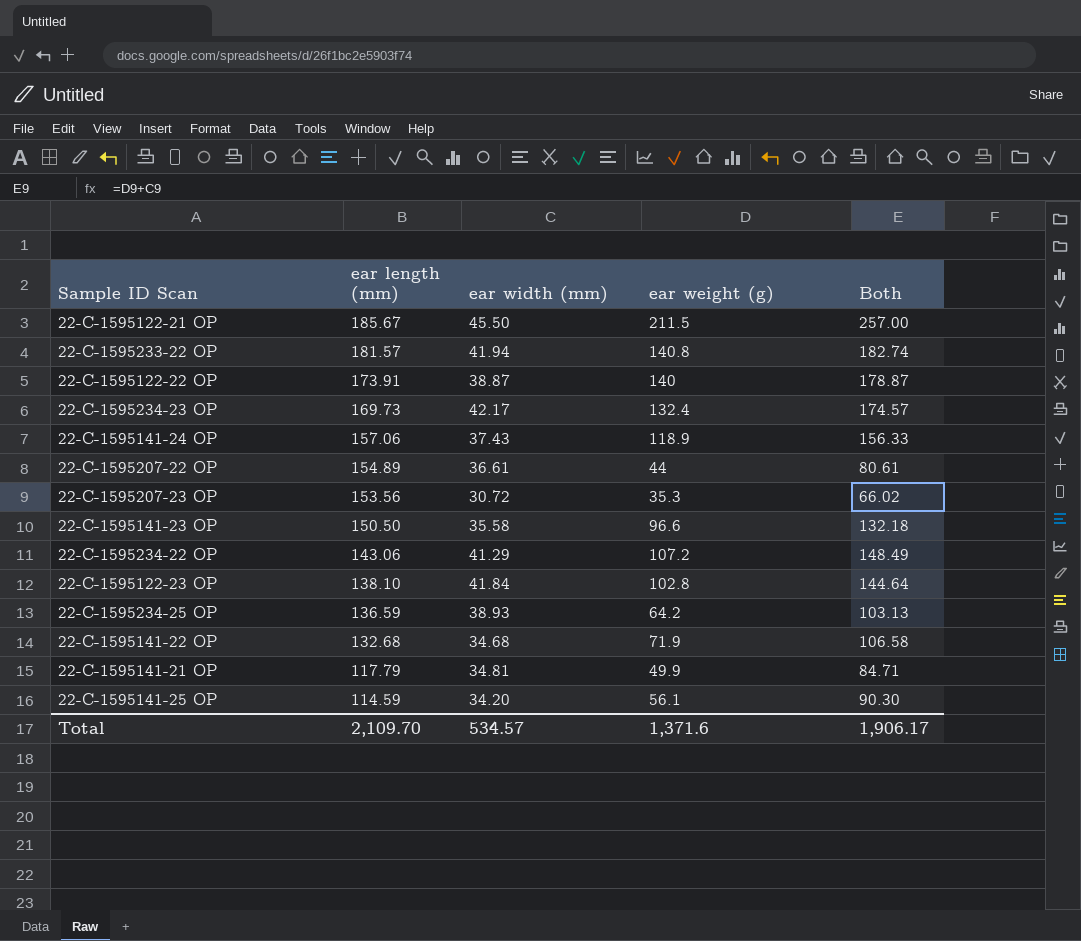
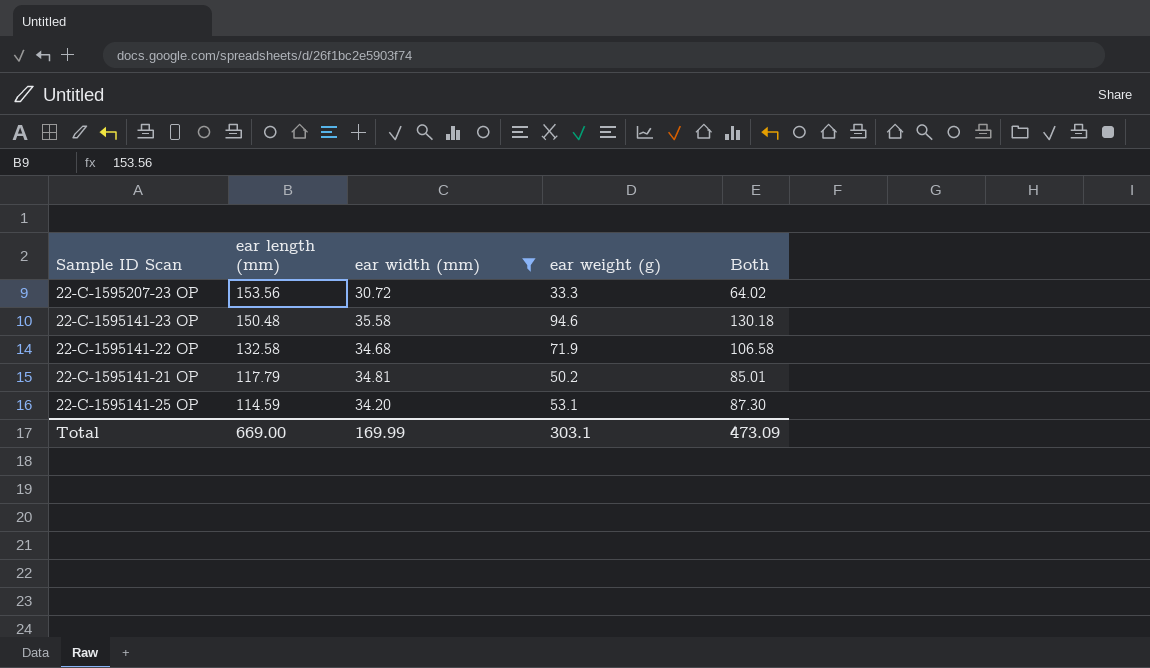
filter: none -> ear width (mm) <= 35.58
22-C-1595207-23 OP | ear weight (g): 35.3 -> 33.3
22-C-1595207-23 OP | Both: 66.02 -> 64.02
22-C-1595141-23 OP | ear length (mm): 150.50 -> 150.48
22-C-1595141-23 OP | ear weight (g): 96.6 -> 94.6
22-C-1595141-23 OP | Both: 132.18 -> 130.18
22-C-1595141-22 OP | ear length (mm): 132.68 -> 132.58
22-C-1595141-21 OP | ear weight (g): 49.9 -> 50.2
22-C-1595141-21 OP | Both: 84.71 -> 85.01
22-C-1595141-25 OP | ear weight (g): 56.1 -> 53.1
22-C-1595141-25 OP | Both: 90.30 -> 87.30
Total | ear length (mm): 2,109.70 -> 669.00
Total | ear width (mm): 534.57 -> 169.99
Total | ear weight (g): 1,371.6 -> 303.1
Total | Both: 1,906.17 -> 473.09

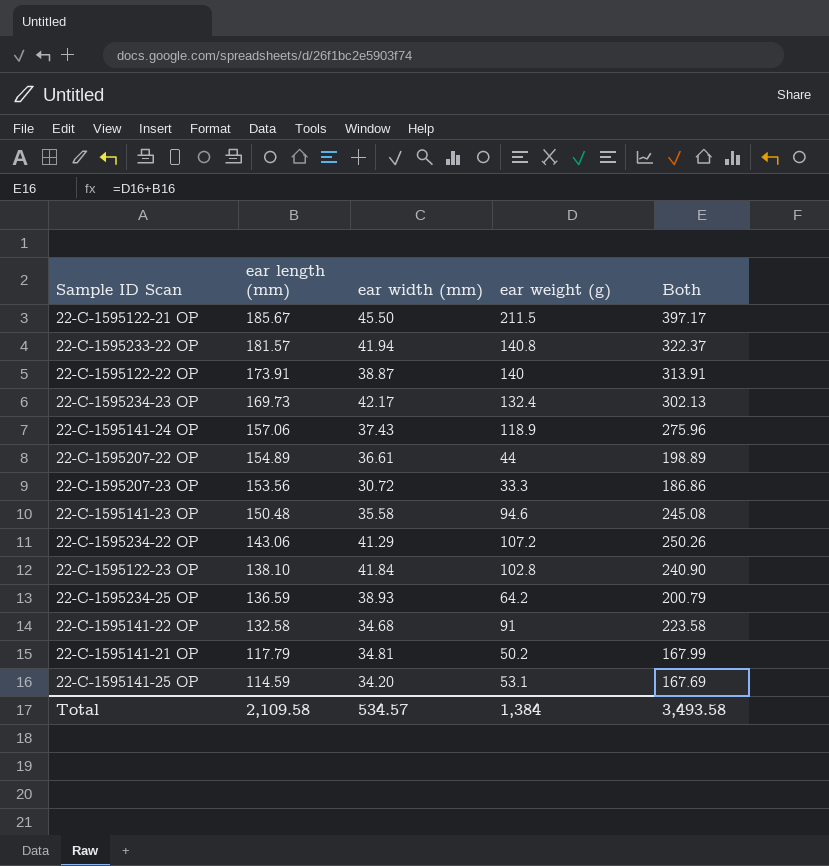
filter: ear width (mm) <= 35.58 -> none
column Both | formula: [ear width (mm)] + [ear weight (g)] -> [ear length (mm)] + [ear weight (g)]
22-C-1595141-22 OP | ear weight (g): 71.9 -> 91
Total | ear length (mm): 669.00 -> 2,109.58
Total | ear width (mm): 169.99 -> 534.57
Total | ear weight (g): 303.1 -> 1,384
Total | Both: 473.09 -> 3,493.58

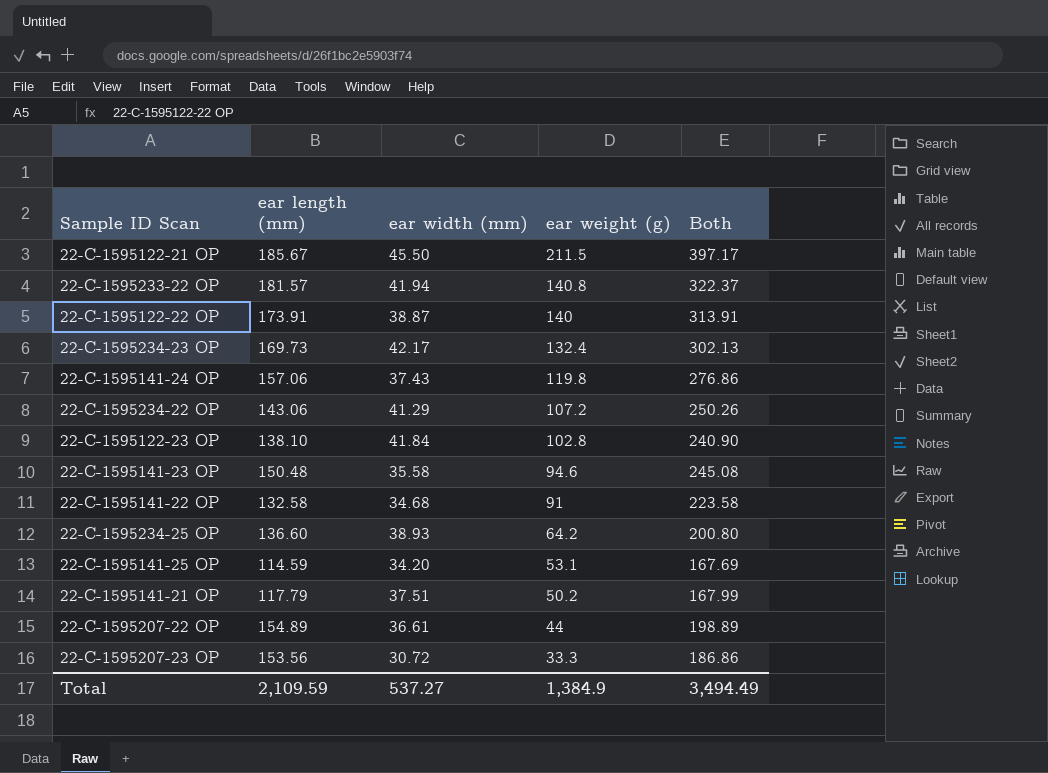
row order: ear length (mm) descending -> ear weight (g) descending
22-C-1595141-24 OP | ear weight (g): 118.9 -> 119.8
22-C-1595141-24 OP | Both: 275.96 -> 276.86
22-C-1595234-25 OP | ear length (mm): 136.59 -> 136.60
22-C-1595234-25 OP | Both: 200.79 -> 200.80
22-C-1595141-21 OP | ear width (mm): 34.81 -> 37.51
Total | ear length (mm): 2,109.58 -> 2,109.59
Total | ear width (mm): 534.57 -> 537.27
Total | ear weight (g): 1,384 -> 1,384.9
Total | Both: 3,493.58 -> 3,494.49

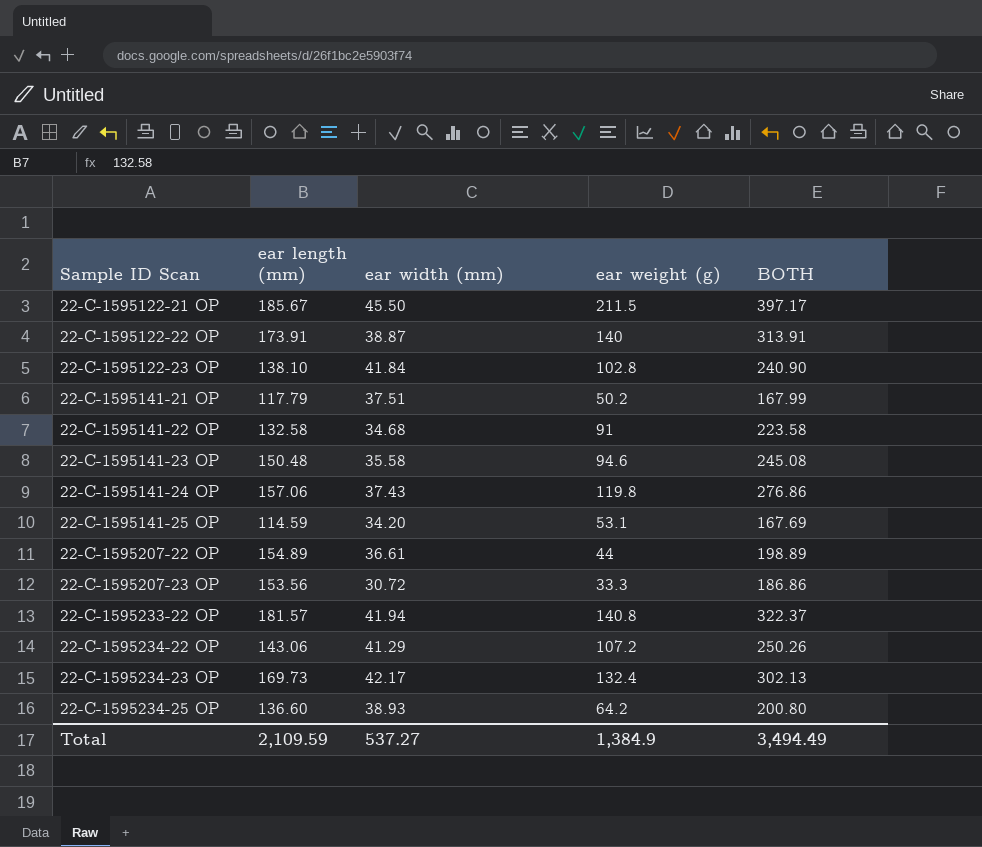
row order: ear weight (g) descending -> Sample ID Scan ascending
column name: Both -> BOTH

